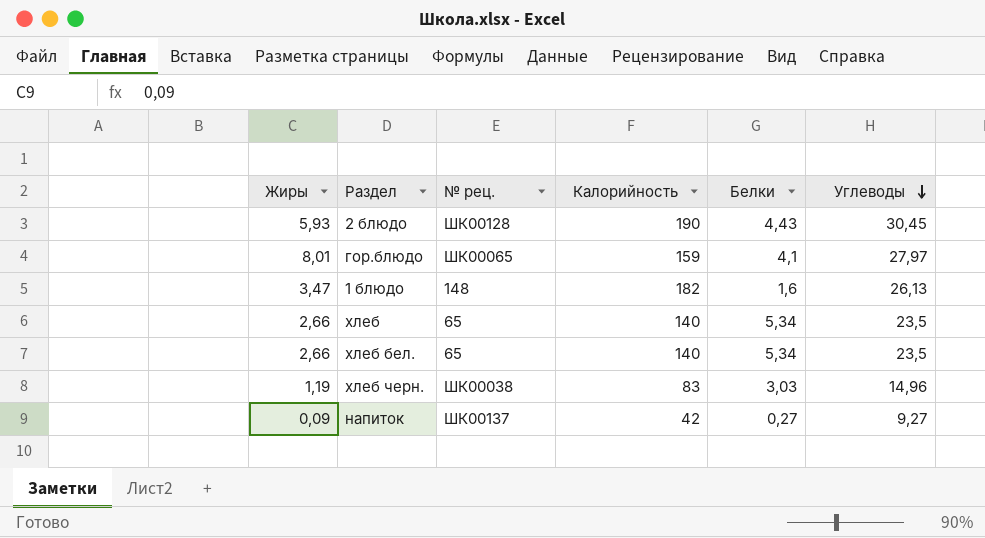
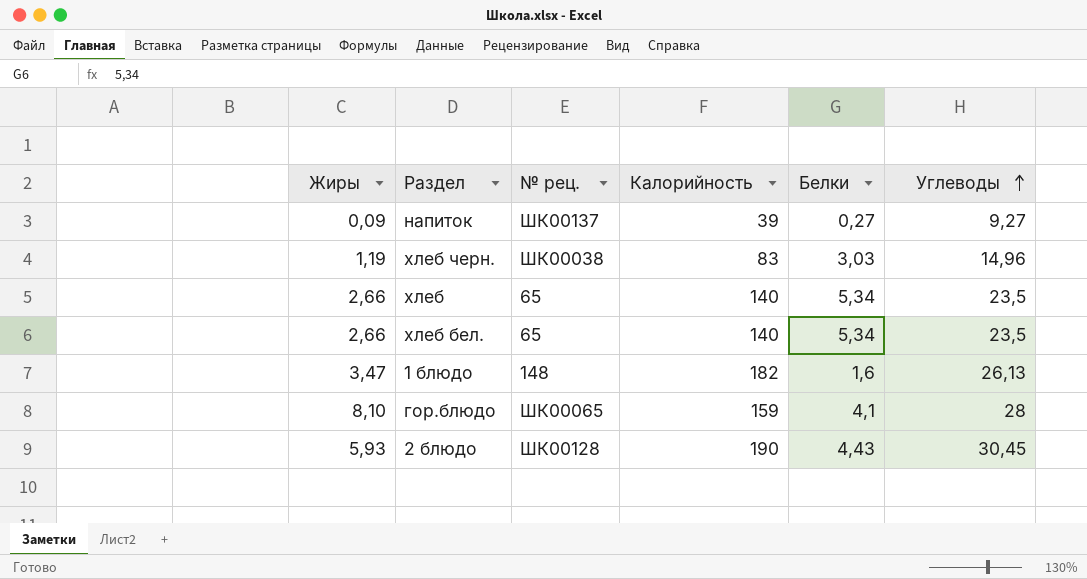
row order: Углеводы descending -> Углеводы ascending
напиток | Калорийность: 42 -> 39
гор.блюдо | Жиры: 8,01 -> 8,10
гор.блюдо | Углеводы: 27,97 -> 28

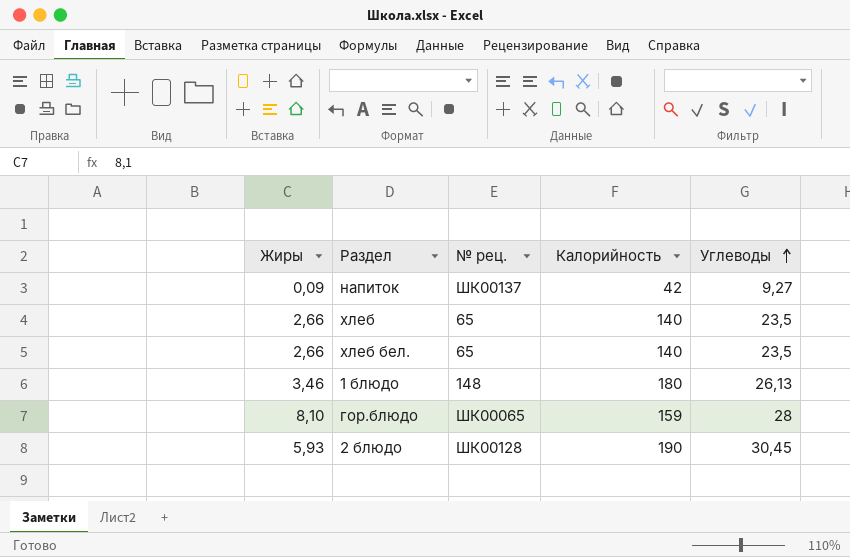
column Белки | position: 5 -> none
row хлеб черн.: 1,19 | ШК00038 | 83 | 3,03 | 14,96 -> none
напиток | Калорийность: 39 -> 42
1 блюдо | Жиры: 3,47 -> 3,46
1 блюдо | Калорийность: 182 -> 180

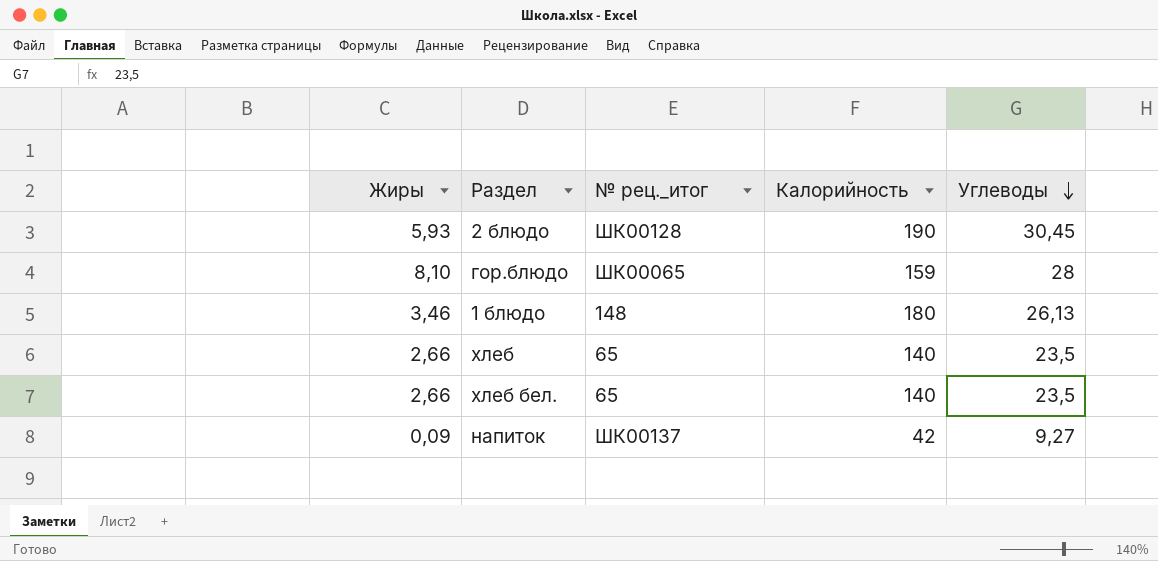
row order: Углеводы ascending -> Углеводы descending
column name: № рец. -> № рец._итог

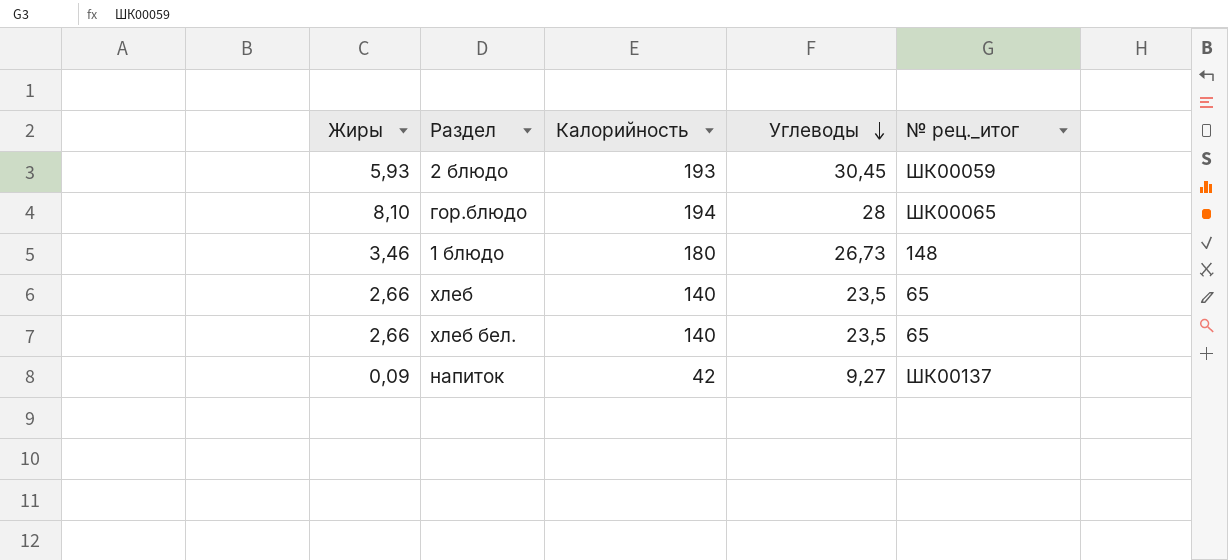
column № рец._итог | position: 3 -> 5
2 блюдо | Калорийность: 190 -> 193
2 блюдо | № рец._итог: ШК00128 -> ШК00059
гор.блюдо | Калорийность: 159 -> 194
1 блюдо | Углеводы: 26,13 -> 26,73

